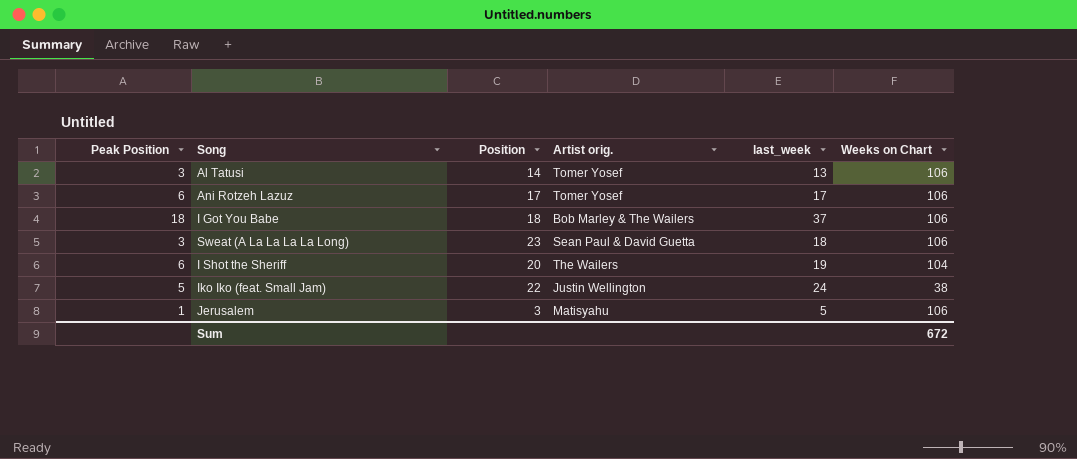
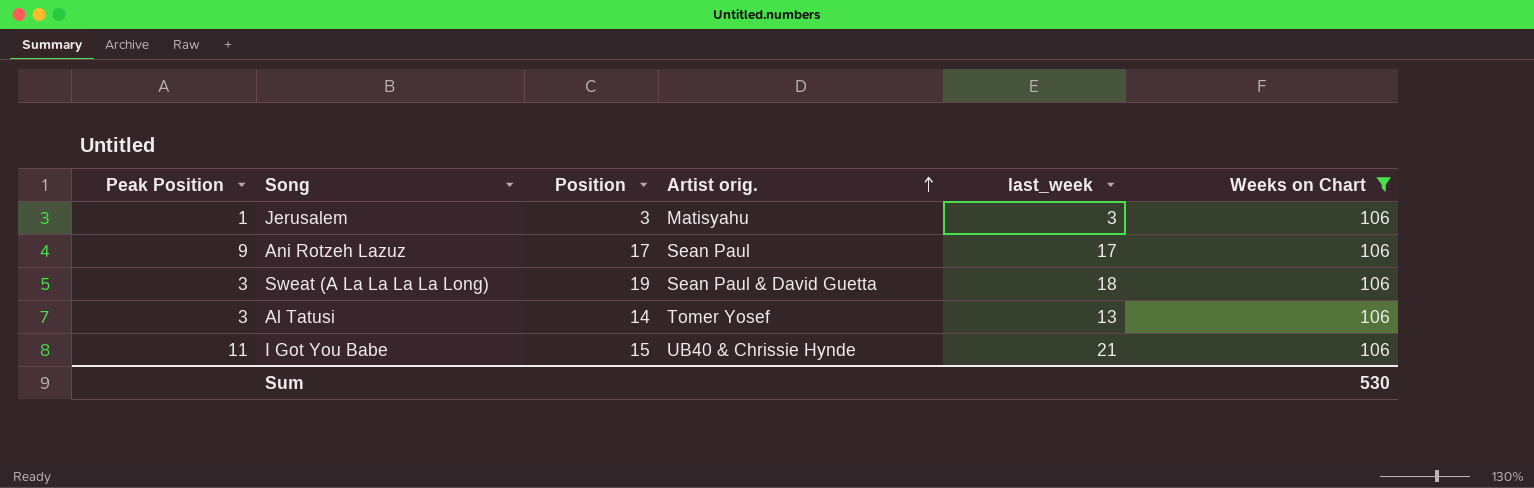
filter: none -> Weeks on Chart = 106
row order: none -> Artist orig. ascending
Jerusalem | last_week: 5 -> 3
Ani Rotzeh Lazuz | Peak Position: 6 -> 9
Ani Rotzeh Lazuz | Artist orig.: Tomer Yosef -> Sean Paul
Sweat (A La La La La Long) | Position: 23 -> 19
I Got You Babe | Peak Position: 18 -> 11
I Got You Babe | Position: 18 -> 15
I Got You Babe | Artist orig.: Bob Marley & The Wailers -> UB40 & Chrissie Hynde
I Got You Babe | last_week: 37 -> 21
Sum | Weeks on Chart: 672 -> 530

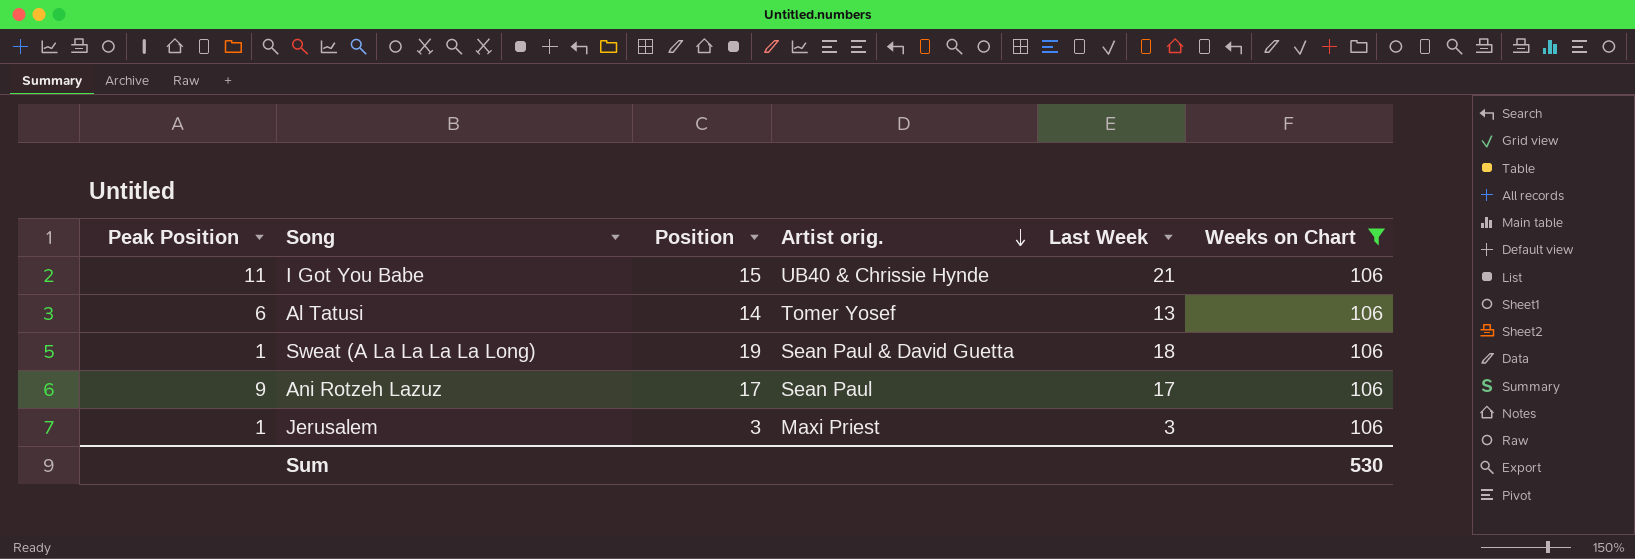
row order: Artist orig. ascending -> Artist orig. descending
column name: last_week -> Last Week
Al Tatusi | Peak Position: 3 -> 6
Sweat (A La La La La Long) | Peak Position: 3 -> 1
Jerusalem | Artist orig.: Matisyahu -> Maxi Priest

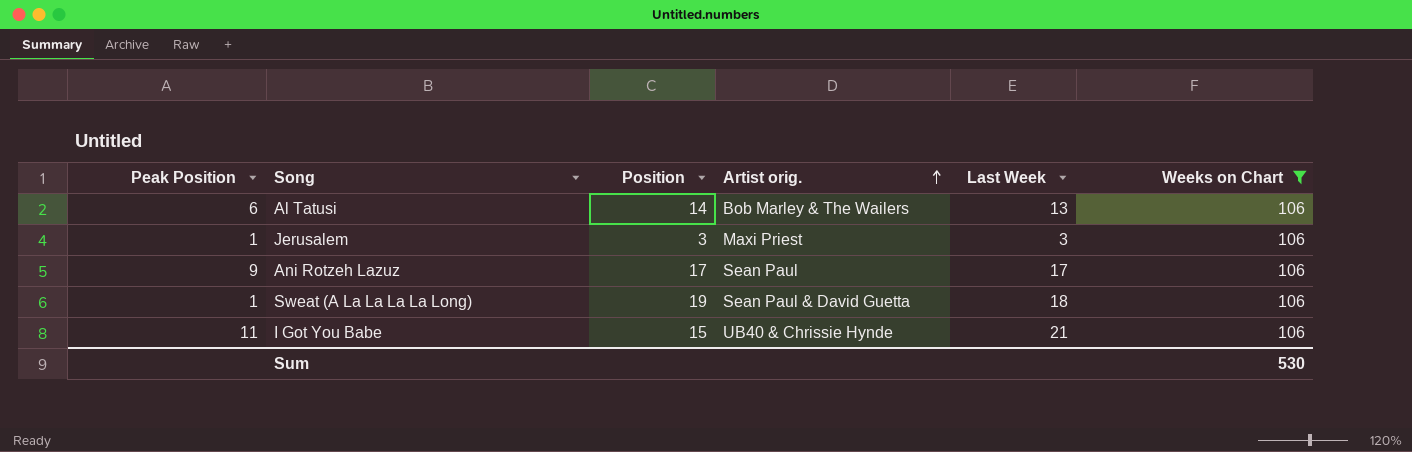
row order: Artist orig. descending -> Artist orig. ascending
Al Tatusi | Artist orig.: Tomer Yosef -> Bob Marley & The Wailers

